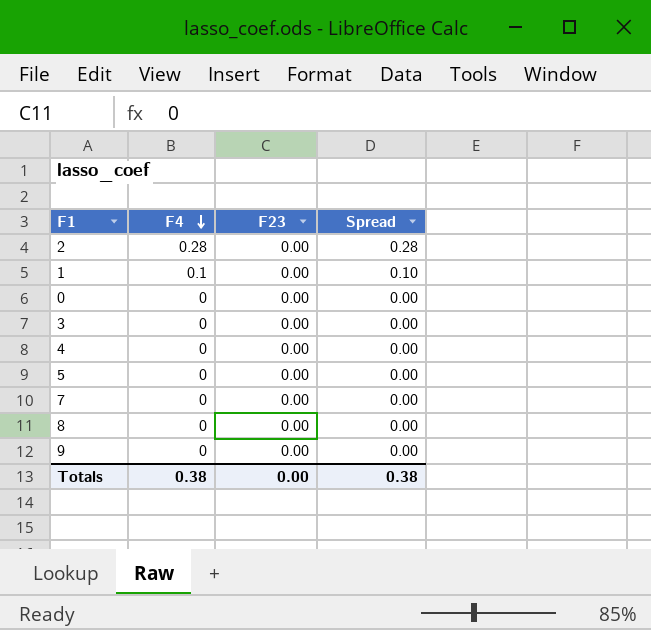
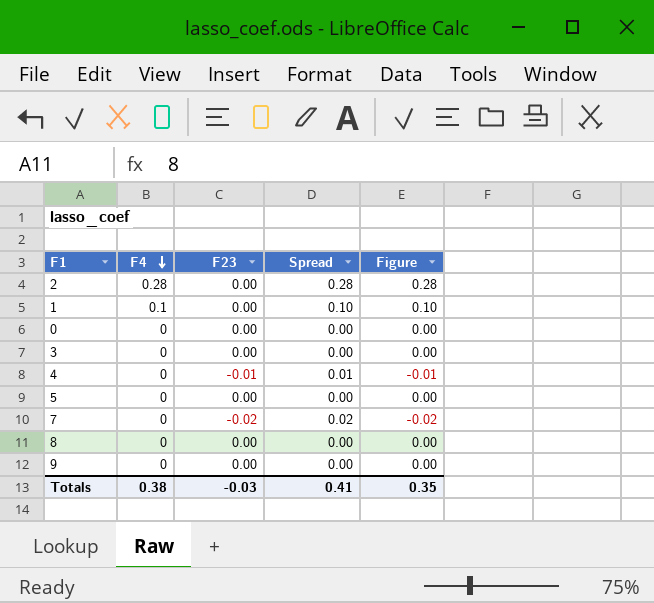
column Figure | formula: none -> [F4] + [F23]
4 | F23: 0.00 -> -0.01
4 | Spread: 0.00 -> 0.01
7 | F23: 0.00 -> -0.02
7 | Spread: 0.00 -> 0.02
Totals | F23: 0.00 -> -0.03
Totals | Spread: 0.38 -> 0.41

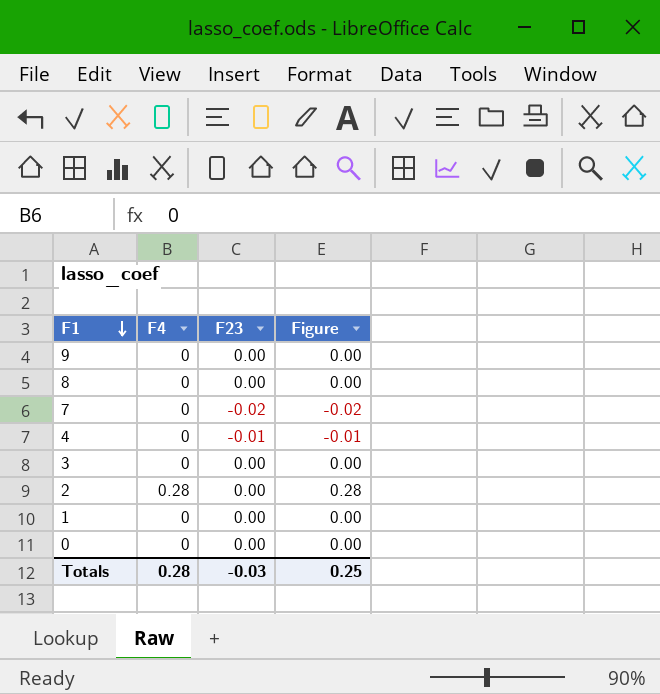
row order: F4 descending -> F1 descending
column Spread | formula: [F4] - [F23] -> none
row 5: 0 | 0.00 | 0.00 | 0.00 -> none
1 | F4: 0.1 -> 0
1 | Figure: 0.10 -> 0.00
Totals | F4: 0.38 -> 0.28
Totals | Figure: 0.35 -> 0.25

